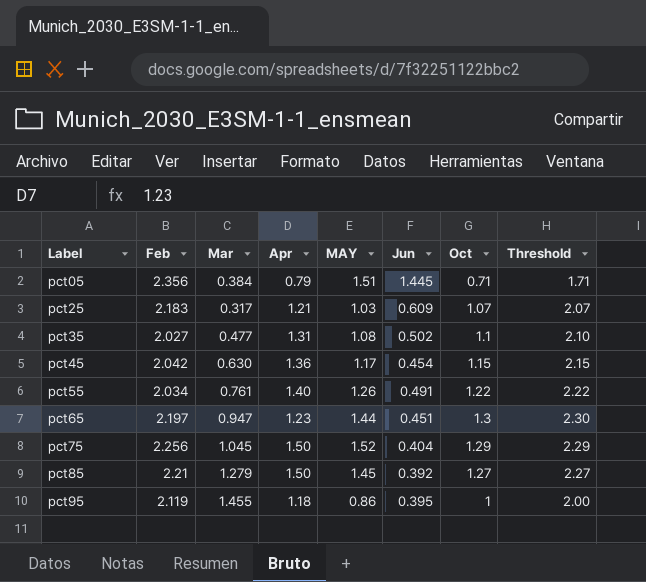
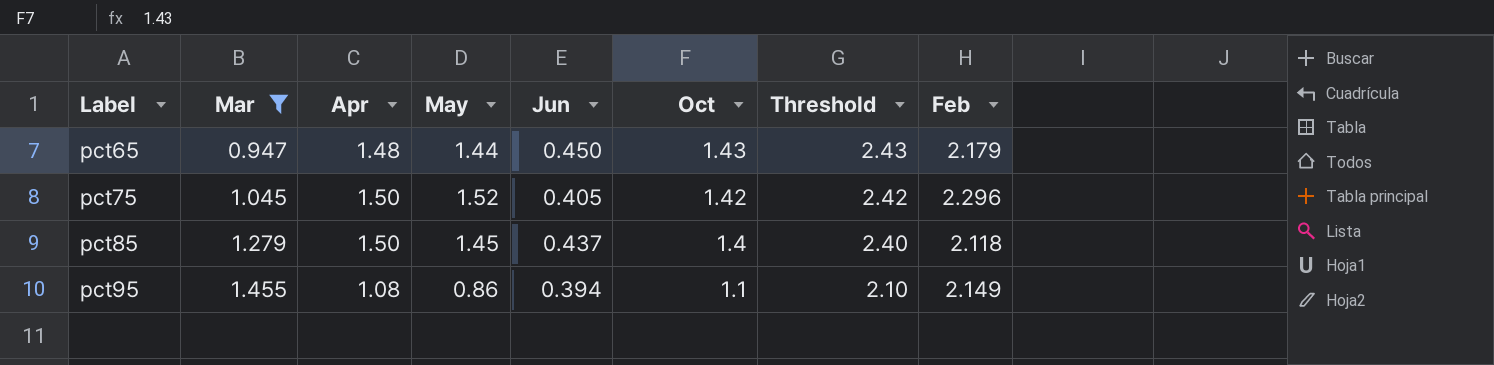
filter: none -> Mar >= 0.947
column name: MAY -> May
column Feb | position: 2 -> 8
pct65 | Apr: 1.23 -> 1.48
pct65 | Jun: 0.451 -> 0.450
pct65 | Oct: 1.3 -> 1.43
pct65 | Threshold: 2.30 -> 2.43
pct65 | Feb: 2.197 -> 2.179
pct75 | Jun: 0.404 -> 0.405
pct75 | Oct: 1.29 -> 1.42
pct75 | Threshold: 2.29 -> 2.42
pct75 | Feb: 2.256 -> 2.296
pct85 | Jun: 0.392 -> 0.437
pct85 | Oct: 1.27 -> 1.4
pct85 | Threshold: 2.27 -> 2.40
pct85 | Feb: 2.21 -> 2.118
pct95 | Apr: 1.18 -> 1.08
pct95 | Jun: 0.395 -> 0.394
pct95 | Oct: 1 -> 1.1
pct95 | Threshold: 2.00 -> 2.10
pct95 | Feb: 2.119 -> 2.149

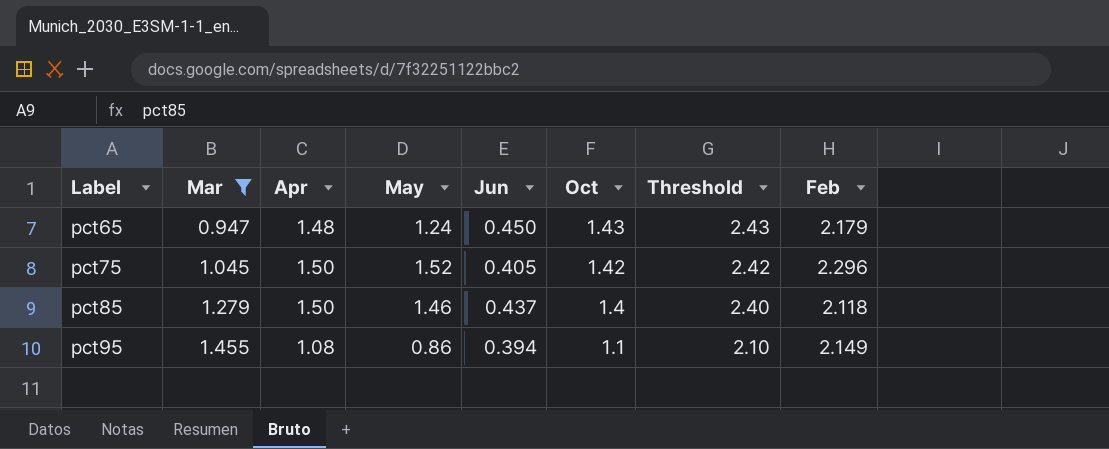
pct65 | May: 1.44 -> 1.24
pct85 | May: 1.45 -> 1.46

